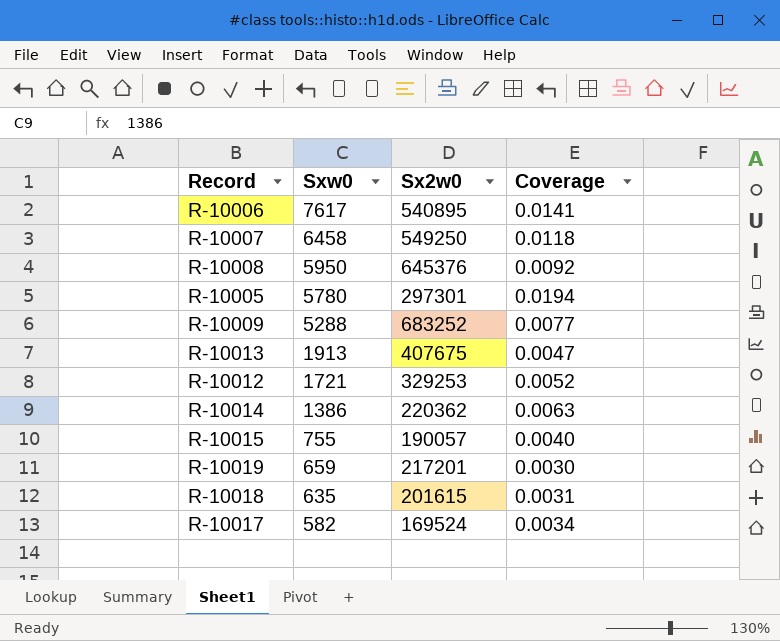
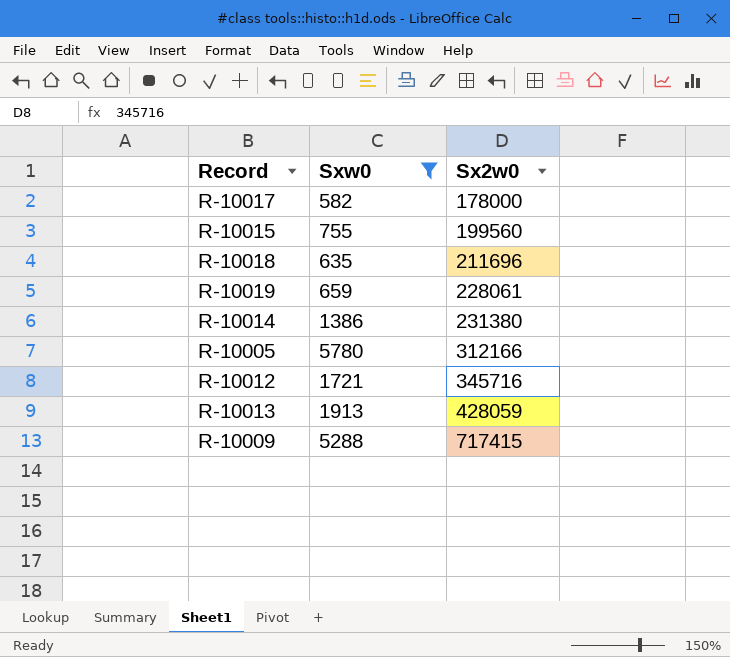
filter: none -> Sxw0 <= 5780
row order: Sxw0 descending -> Sx2w0 ascending
column Coverage | formula: [Sxw0] / [Sx2w0] -> none
R-10017 | Sx2w0: 169524 -> 178000
R-10015 | Sx2w0: 190057 -> 199560
R-10018 | Sx2w0: 201615 -> 211696
R-10019 | Sx2w0: 217201 -> 228061
R-10014 | Sx2w0: 220362 -> 231380
R-10005 | Sx2w0: 297301 -> 312166
R-10012 | Sx2w0: 329253 -> 345716
R-10013 | Sx2w0: 407675 -> 428059
R-10009 | Sx2w0: 683252 -> 717415

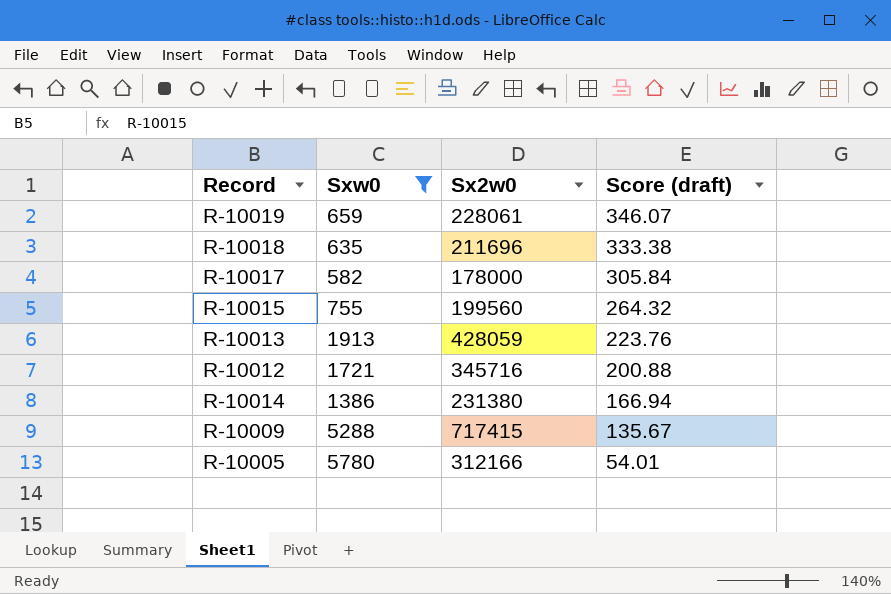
row order: Sx2w0 ascending -> Score (draft) descending
column Score (draft) | formula: none -> [Sx2w0] / [Sxw0]

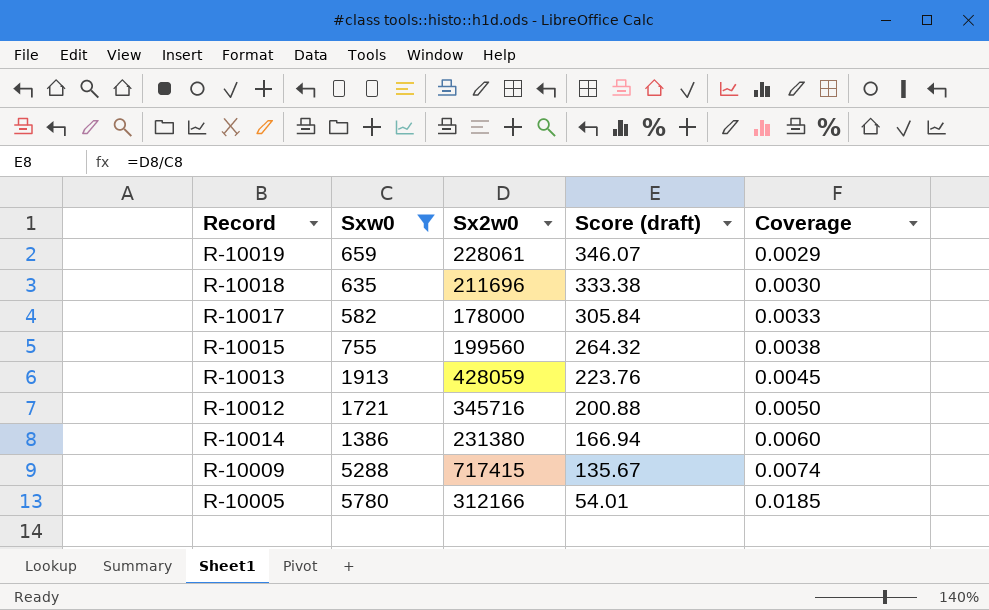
column Coverage | formula: none -> [Sxw0] / [Sx2w0]

